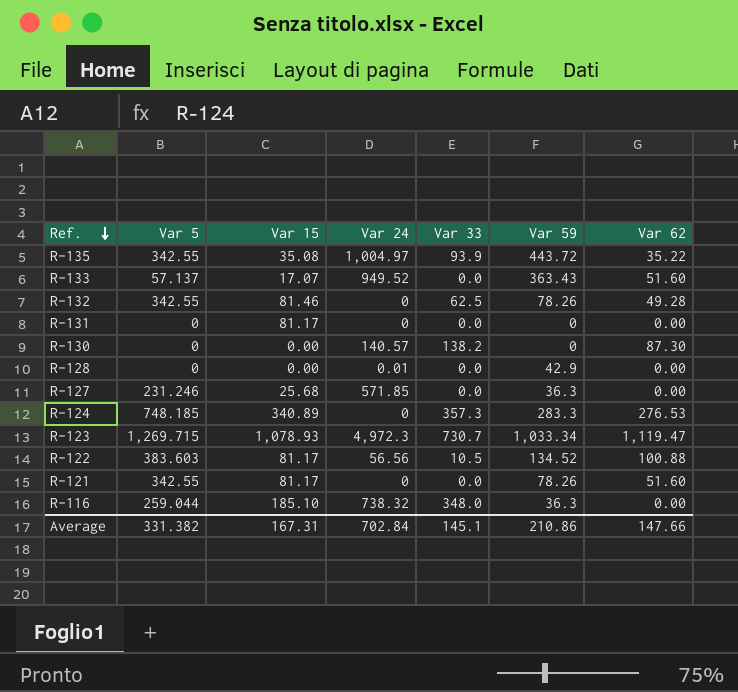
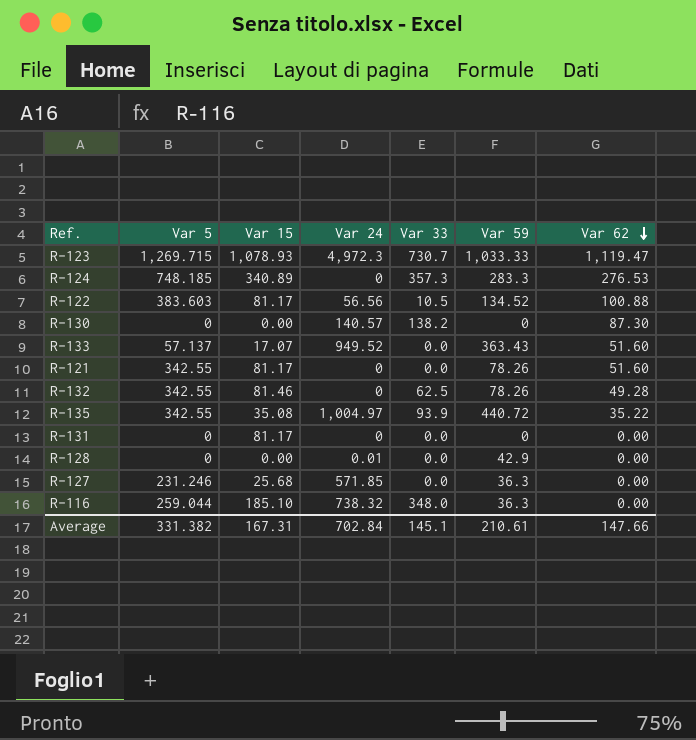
row order: Ref. descending -> Var 62 descending
R-123 | Var 59: 1,033.34 -> 1,033.33
R-135 | Var 59: 443.72 -> 440.72
Average | Var 59: 210.86 -> 210.61

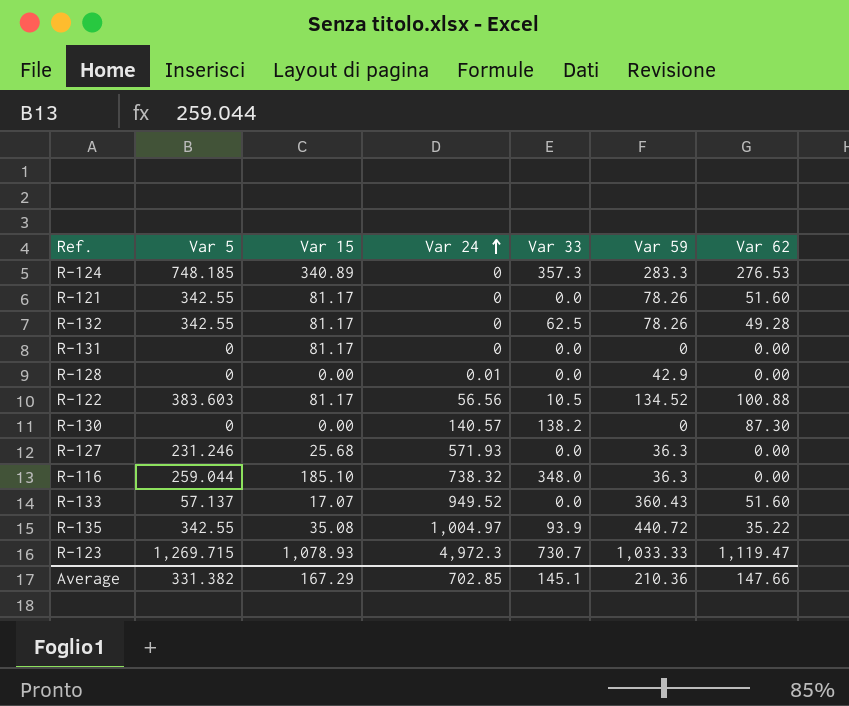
row order: Var 62 descending -> Var 24 ascending
R-132 | Var 15: 81.46 -> 81.17
R-127 | Var 24: 571.85 -> 571.93
R-133 | Var 59: 363.43 -> 360.43
Average | Var 15: 167.31 -> 167.29
Average | Var 24: 702.84 -> 702.85
Average | Var 59: 210.61 -> 210.36

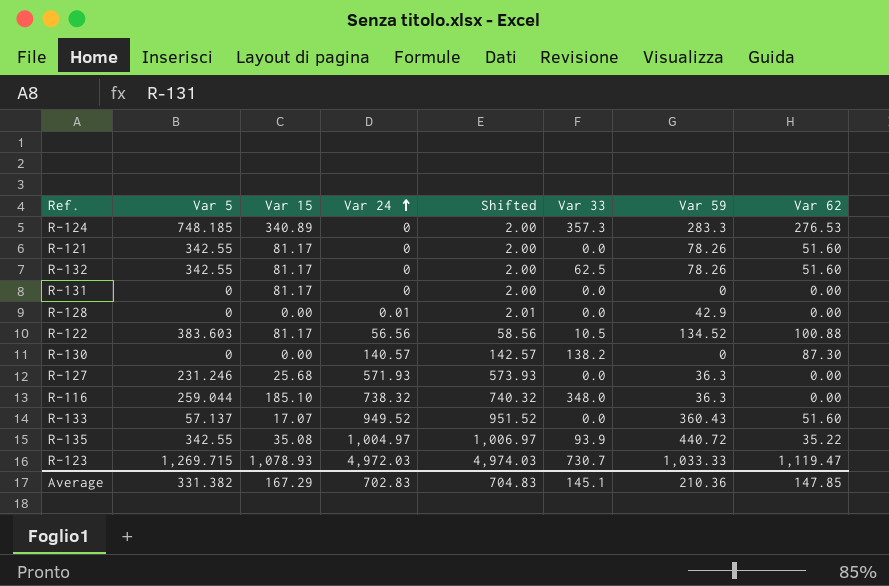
column Shifted | formula: none -> [Var 24] + 2
R-132 | Var 62: 49.28 -> 51.60
R-123 | Var 24: 4,972.3 -> 4,972.03
Average | Var 24: 702.85 -> 702.83
Average | Var 62: 147.66 -> 147.85

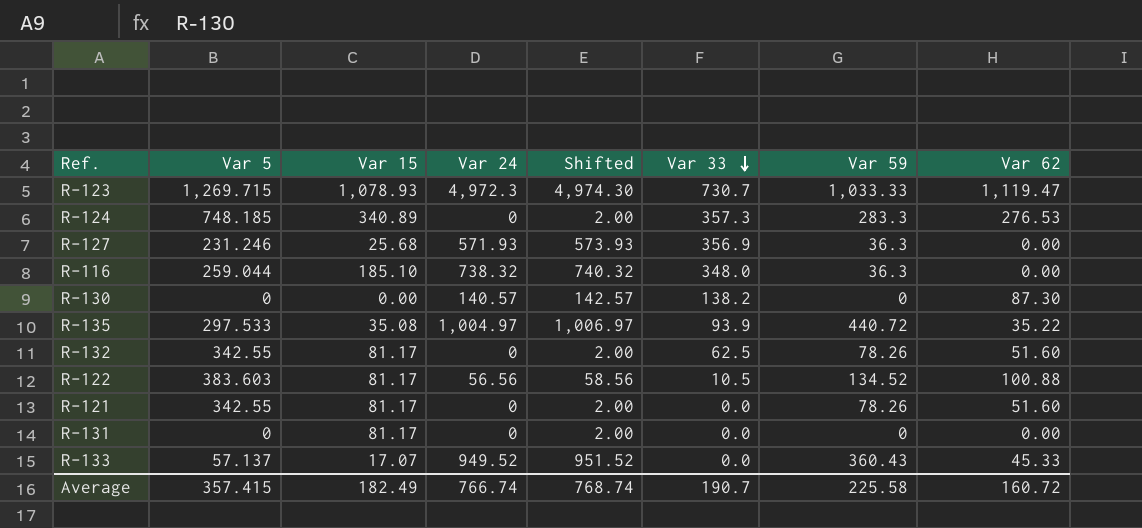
row order: Var 24 ascending -> Var 33 descending
row R-128: 0 | 0.00 | 0.01 | 2.01 | 0.0 | 42.9 | 0.00 -> none
R-123 | Var 24: 4,972.03 -> 4,972.3
R-123 | Shifted: 4,974.03 -> 4,974.30
R-127 | Var 33: 0.0 -> 356.9
R-135 | Var 5: 342.55 -> 297.533
R-133 | Var 62: 51.60 -> 45.33
Average | Var 5: 331.382 -> 357.415
Average | Var 15: 167.29 -> 182.49
Average | Var 24: 702.83 -> 766.74
Average | Shifted: 704.83 -> 768.74
Average | Var 33: 145.1 -> 190.7
Average | Var 59: 210.36 -> 225.58
Average | Var 62: 147.85 -> 160.72

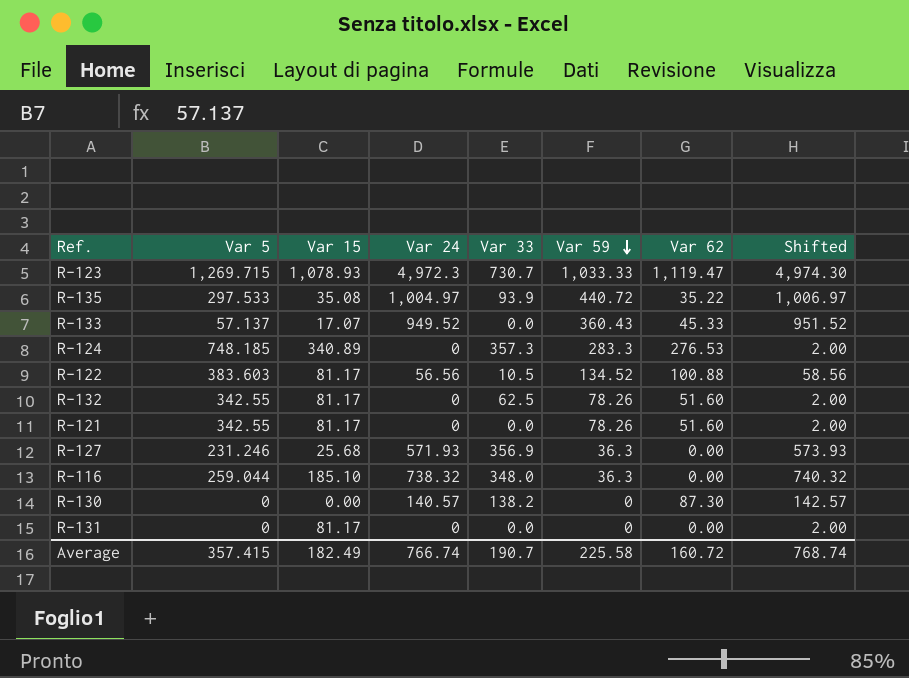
row order: Var 33 descending -> Var 59 descending
column Shifted | position: 5 -> 8

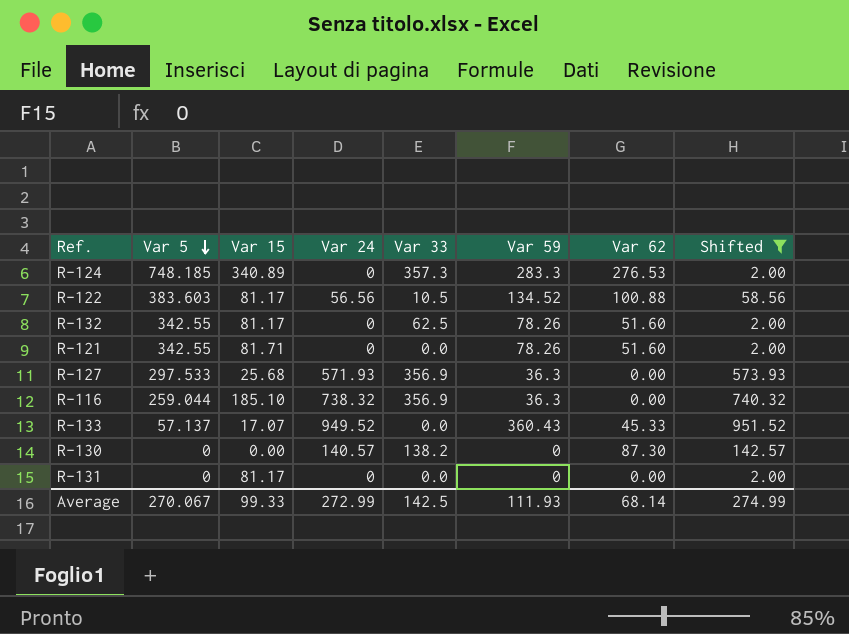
filter: none -> Shifted <= 951.52
row order: Var 59 descending -> Var 5 descending
R-121 | Var 15: 81.17 -> 81.71
R-127 | Var 5: 231.246 -> 297.533
R-116 | Var 33: 348.0 -> 356.9
Average | Var 5: 357.415 -> 270.067
Average | Var 15: 182.49 -> 99.33
Average | Var 24: 766.74 -> 272.99
Average | Var 33: 190.7 -> 142.5
Average | Var 59: 225.58 -> 111.93
Average | Var 62: 160.72 -> 68.14
Average | Shifted: 768.74 -> 274.99

